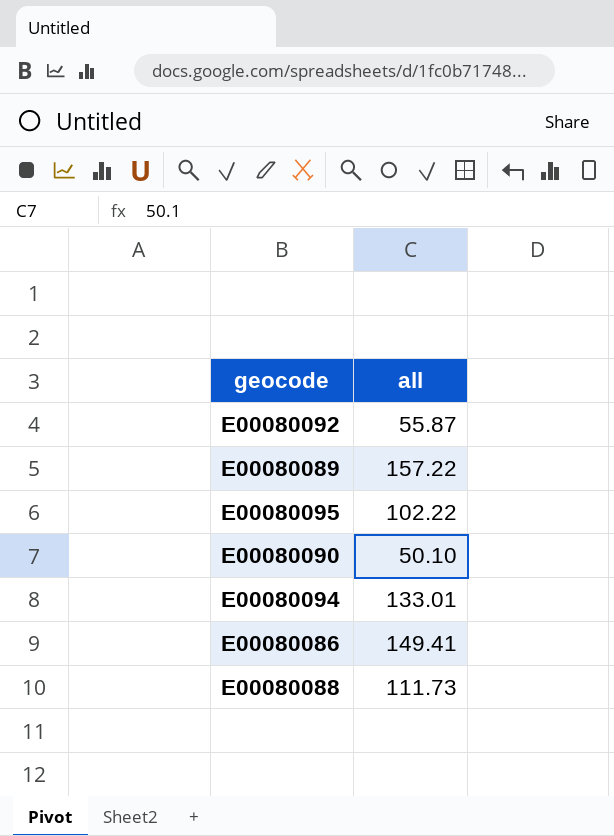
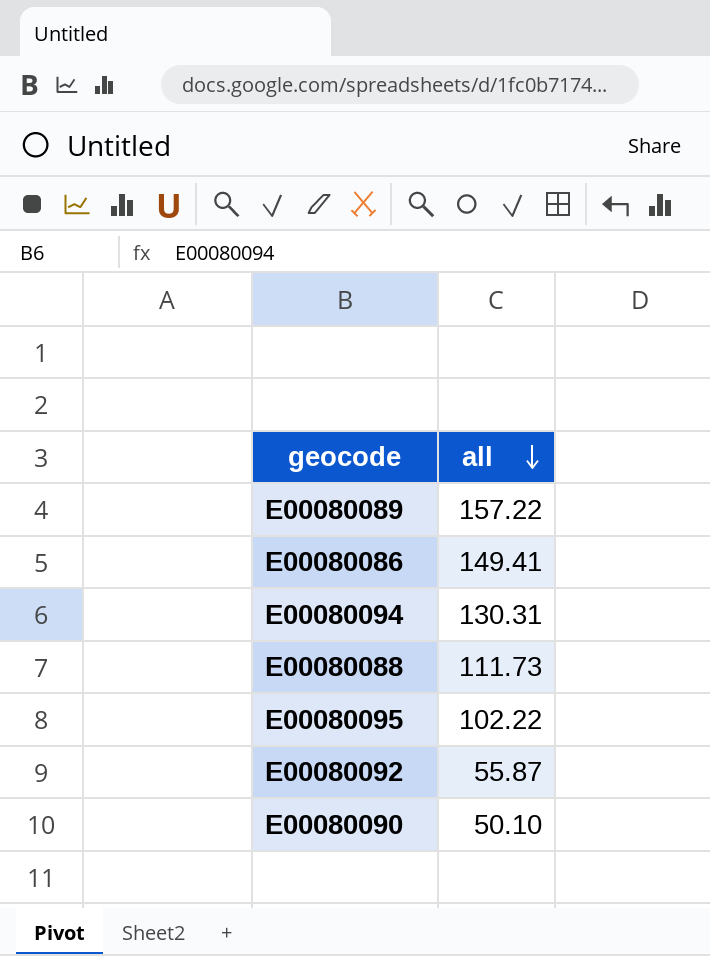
row order: none -> all descending
E00080094 | all: 133.01 -> 130.31

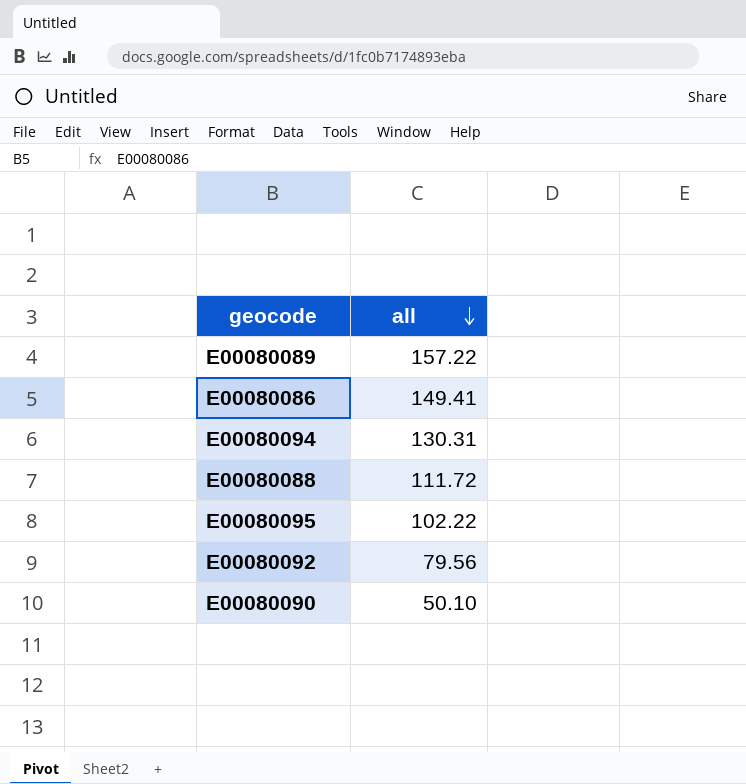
E00080088 | all: 111.73 -> 111.72
E00080092 | all: 55.87 -> 79.56

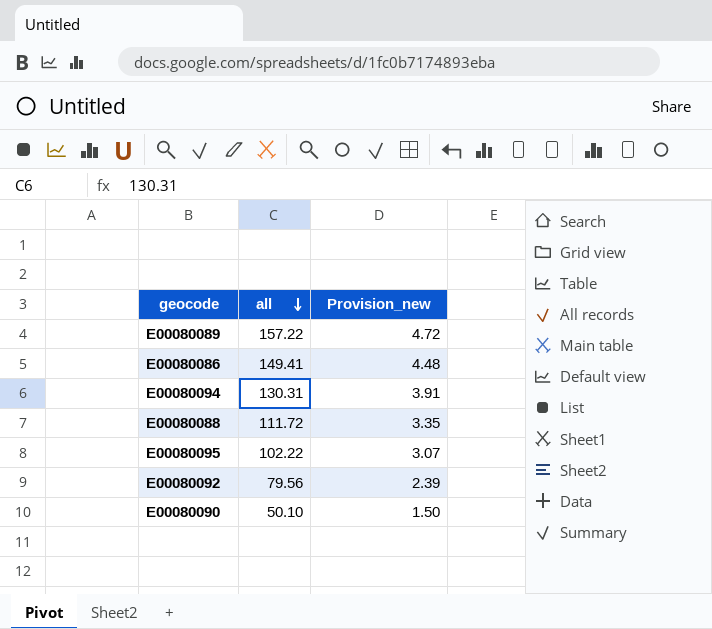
column Provision_new | formula: none -> [all] * 0.03

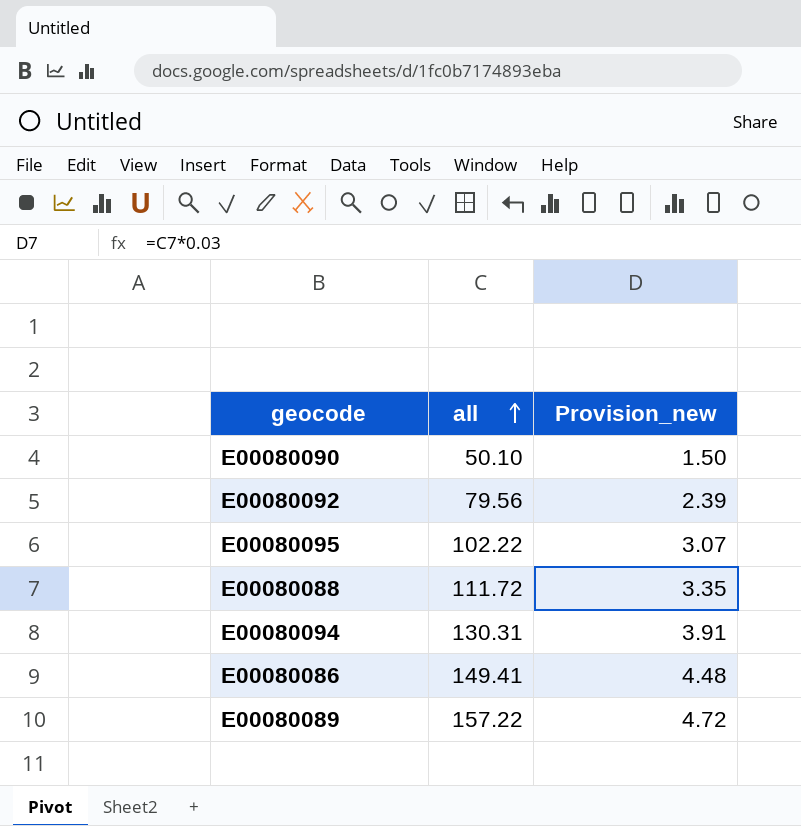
row order: all descending -> all ascending

